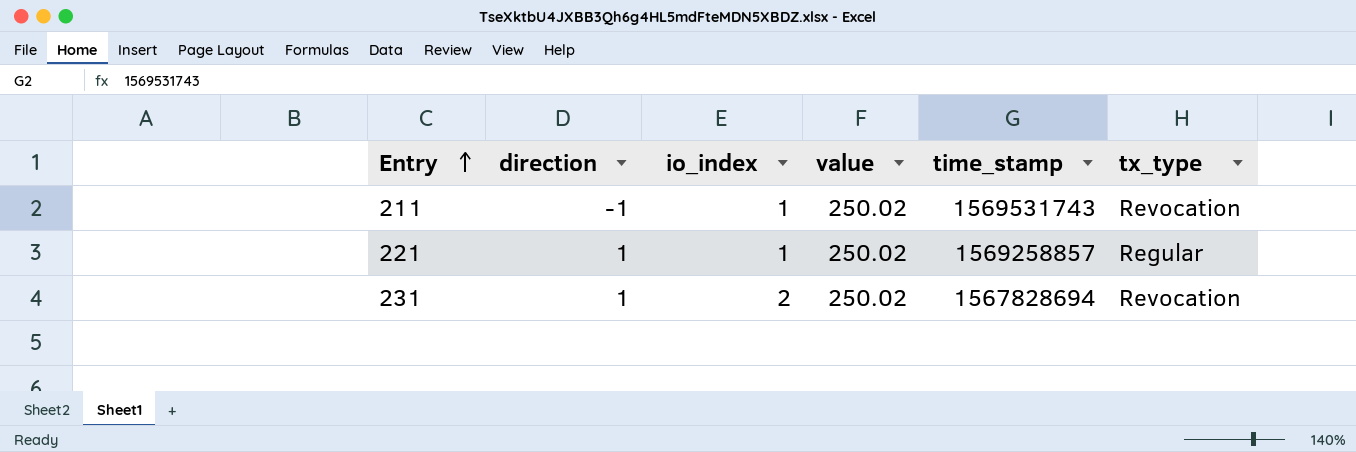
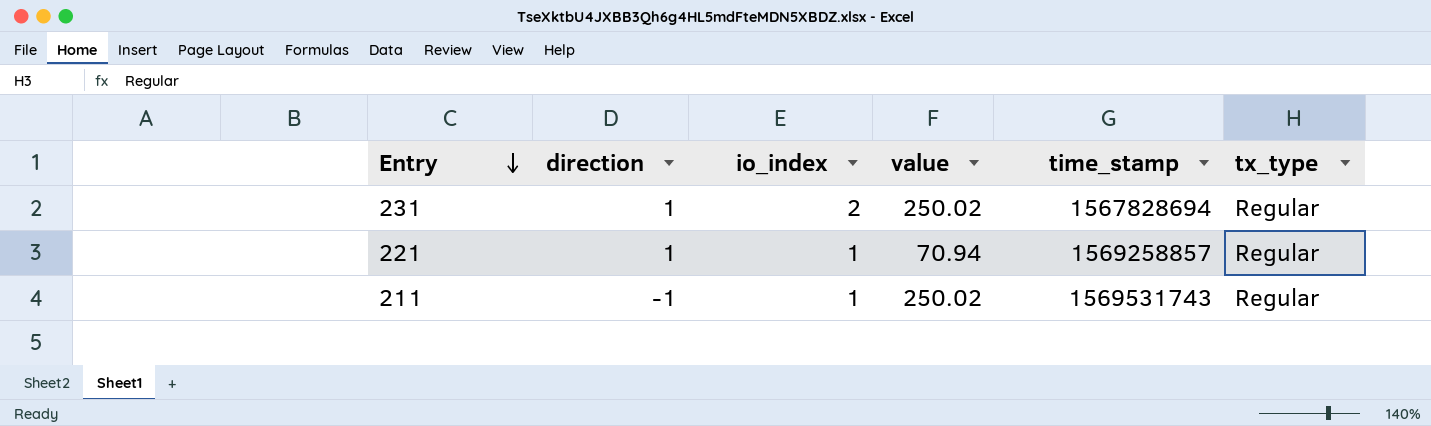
row order: Entry ascending -> Entry descending
231 | tx_type: Revocation -> Regular
221 | value: 250.02 -> 70.94
211 | tx_type: Revocation -> Regular

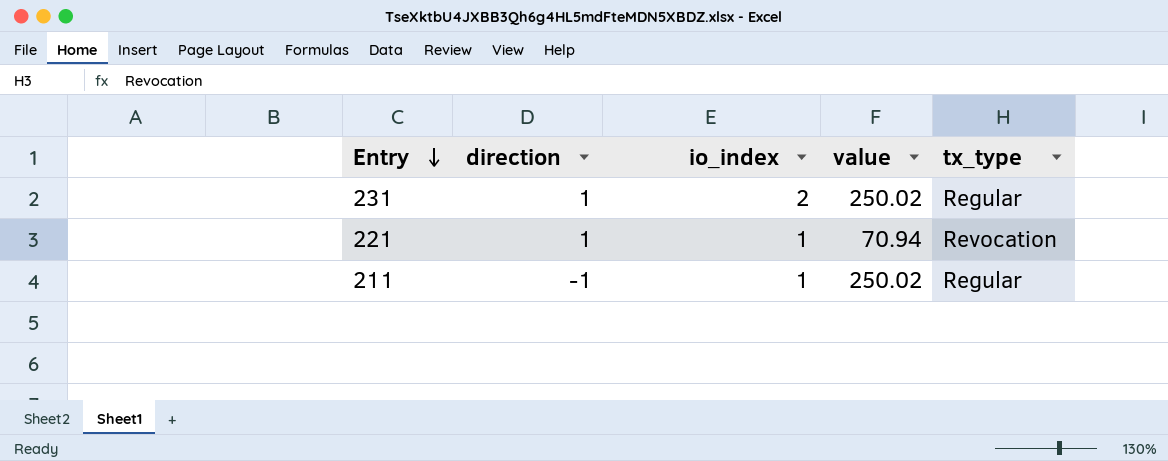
column time_stamp | position: 5 -> none
221 | tx_type: Regular -> Revocation

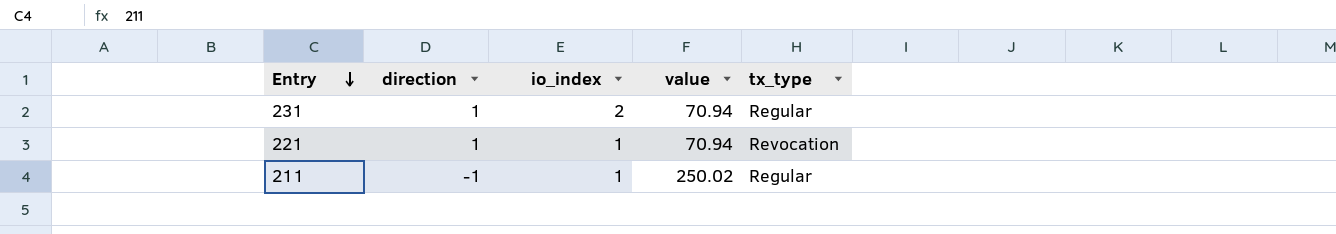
231 | value: 250.02 -> 70.94

